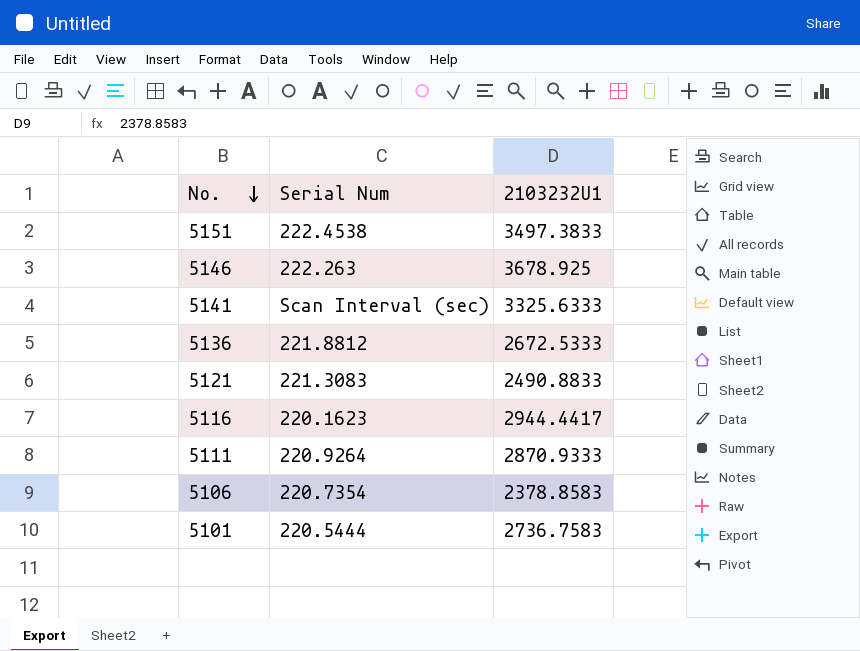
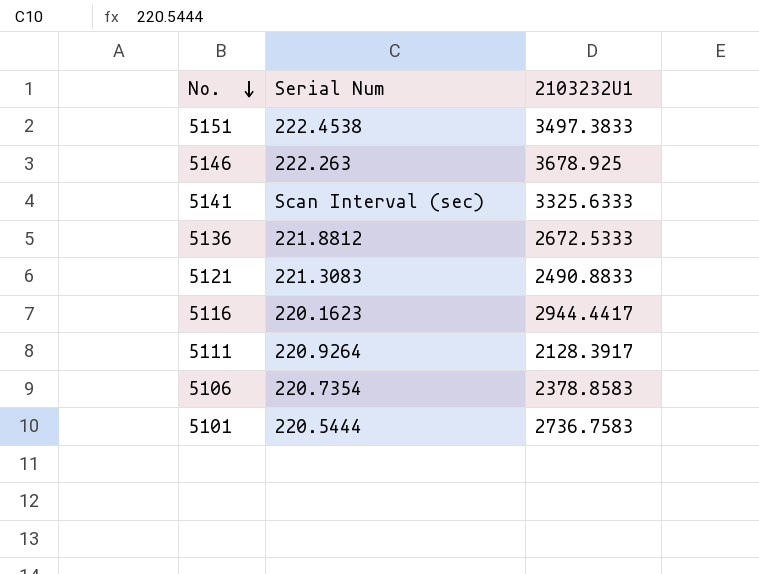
5111 | 2103232U1: 2870.9333 -> 2128.3917

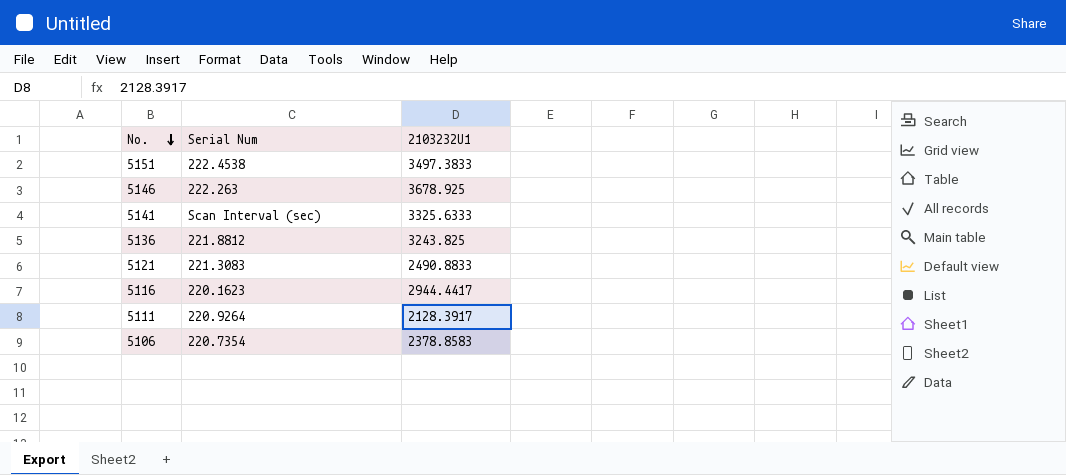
row 5101: 220.5444 | 2736.7583 -> none
5136 | 2103232U1: 2672.5333 -> 3243.825

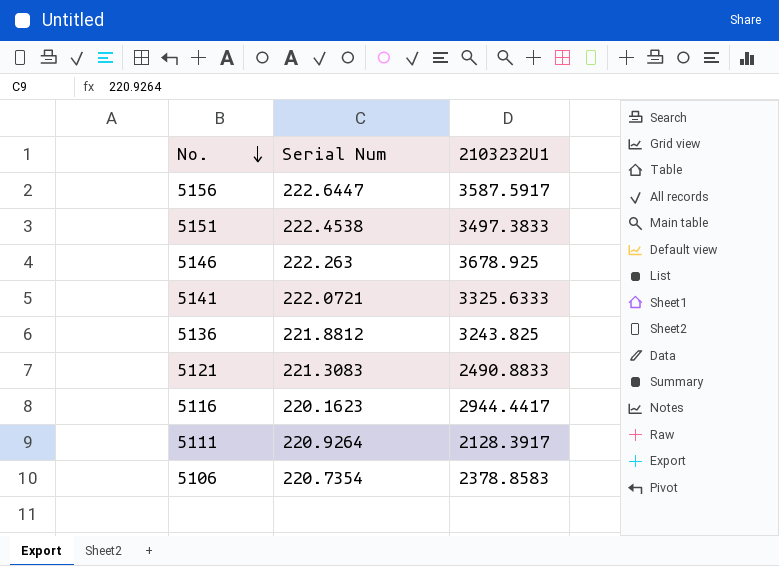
row 5156: none -> 222.6447 | 3587.5917
5141 | Serial Num: Scan Interval (sec) -> 222.0721

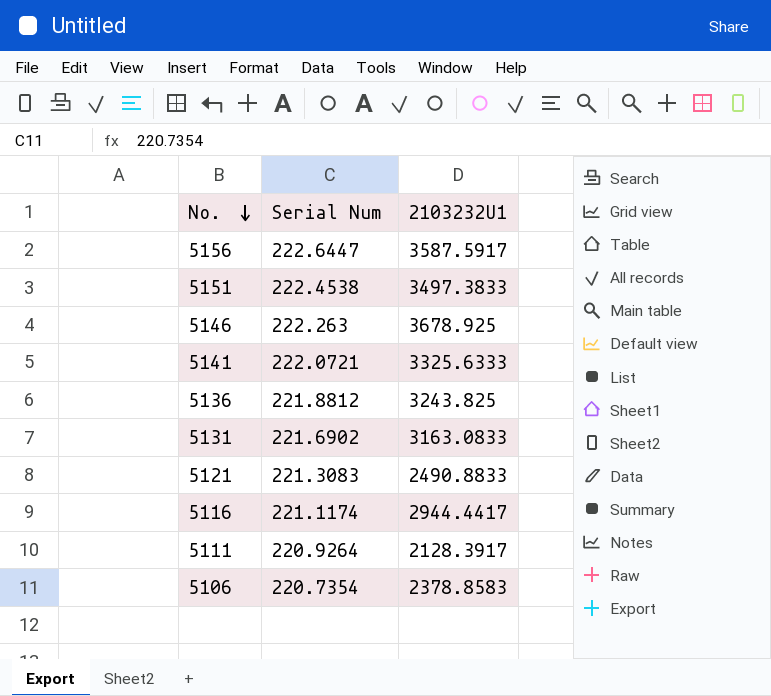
row 5131: none -> 221.6902 | 3163.0833
5116 | Serial Num: 220.1623 -> 221.1174

